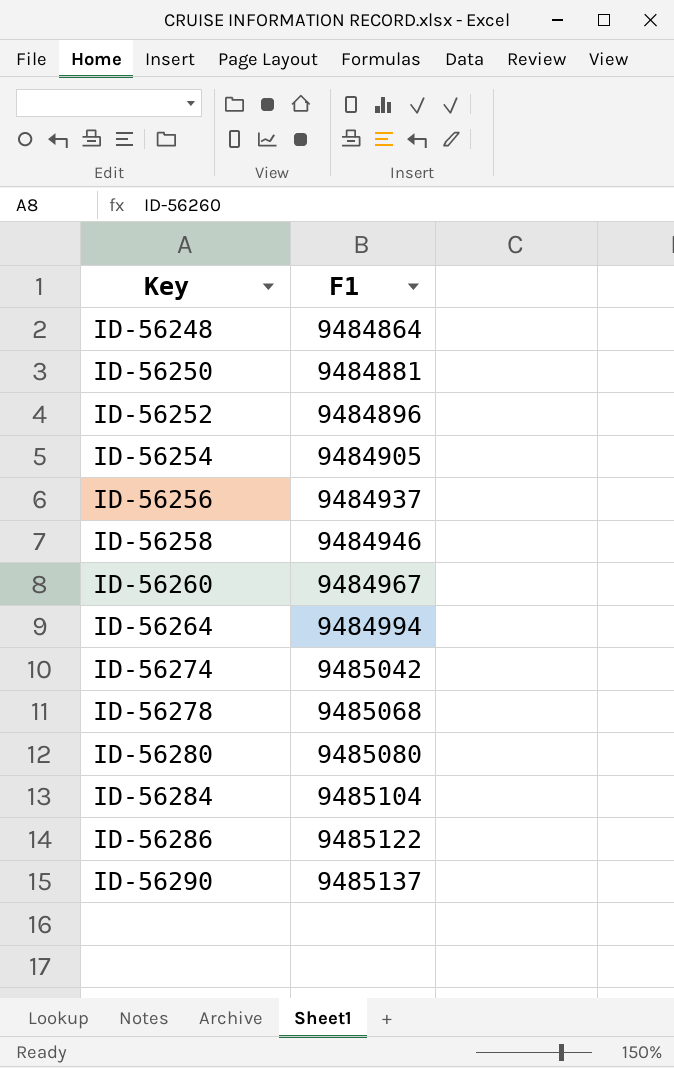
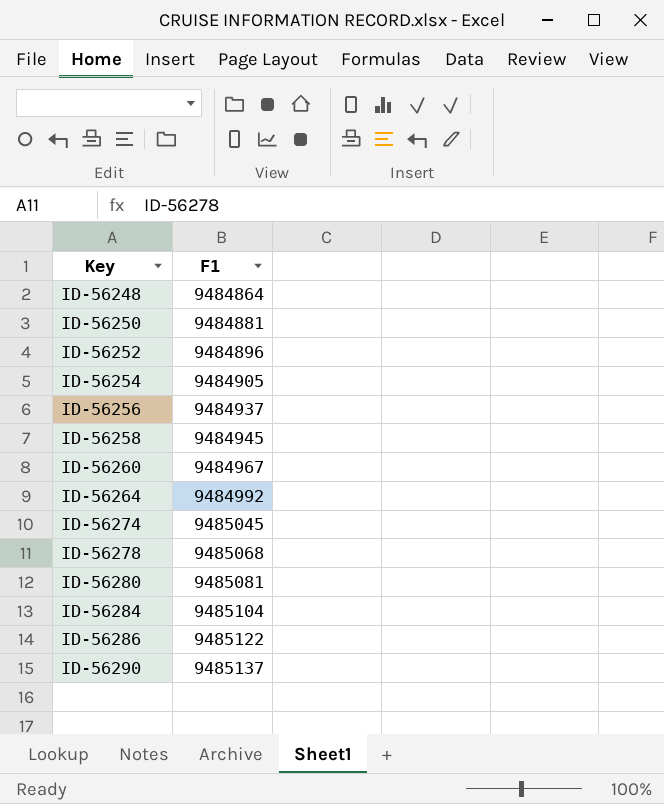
ID-56258 | F1: 9484946 -> 9484945
ID-56264 | F1: 9484994 -> 9484992
ID-56274 | F1: 9485042 -> 9485045
ID-56280 | F1: 9485080 -> 9485081

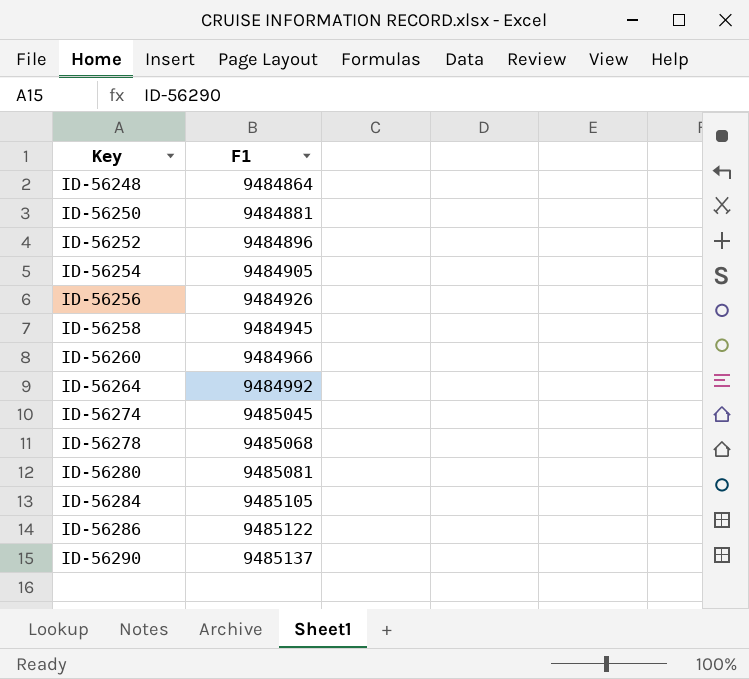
ID-56256 | F1: 9484937 -> 9484926
ID-56260 | F1: 9484967 -> 9484966
ID-56284 | F1: 9485104 -> 9485105

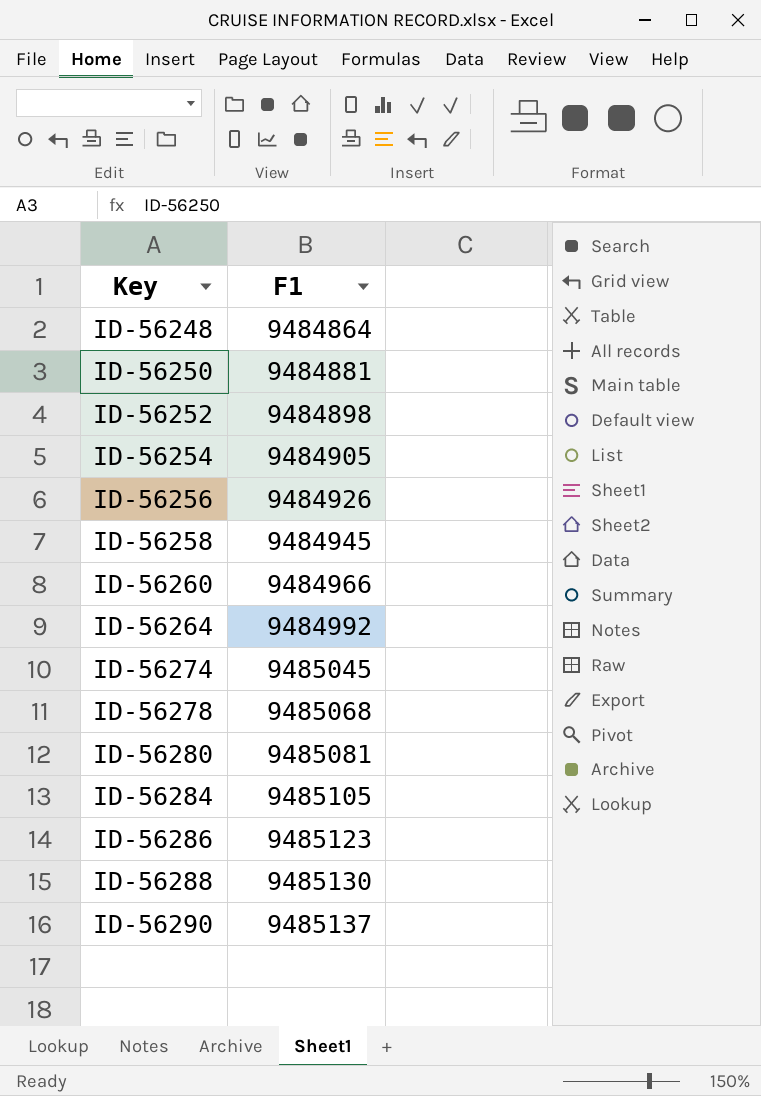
ID-56252 | F1: 9484896 -> 9484898
ID-56286 | F1: 9485122 -> 9485123
row ID-56288: none -> 9485130

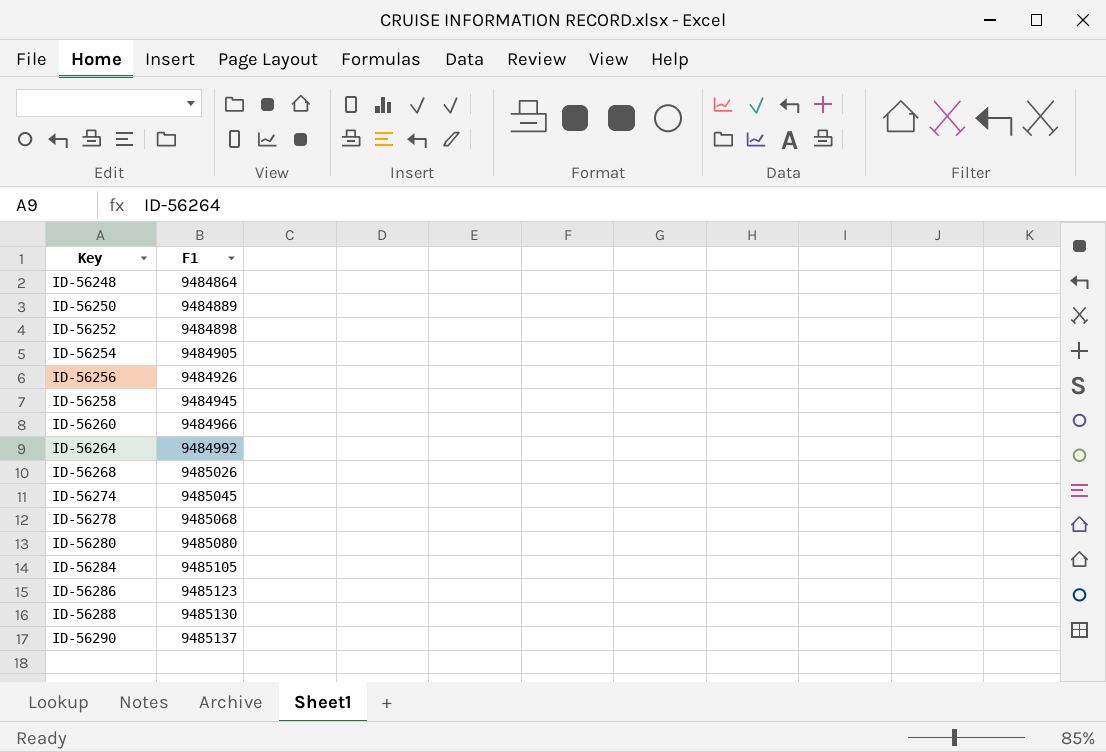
ID-56250 | F1: 9484881 -> 9484889
row ID-56268: none -> 9485026
ID-56280 | F1: 9485081 -> 9485080

